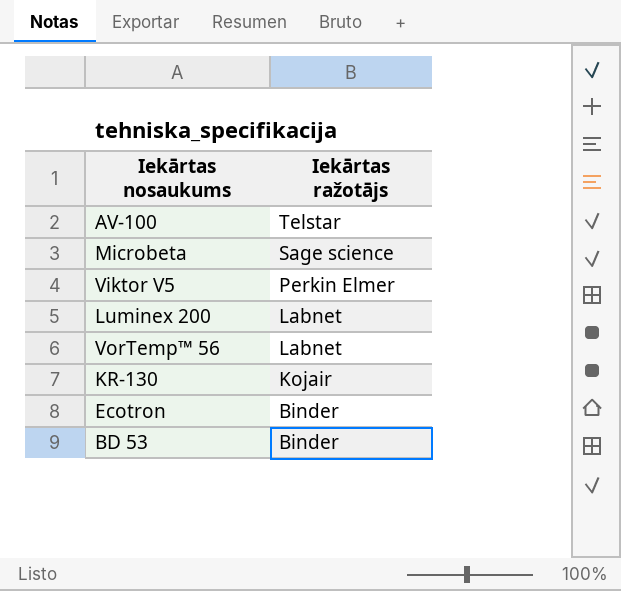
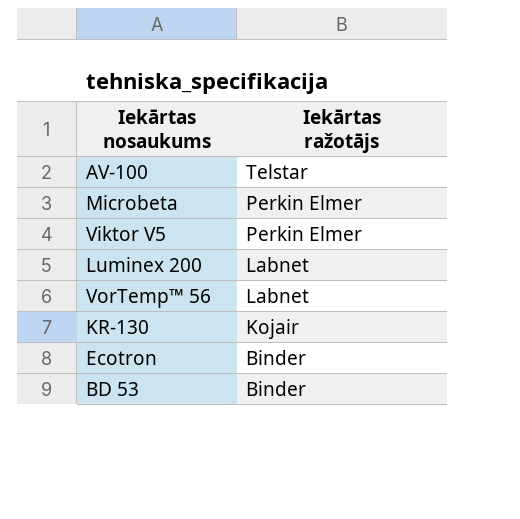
Microbeta | Iekārtas ražotājs: Sage science -> Perkin Elmer

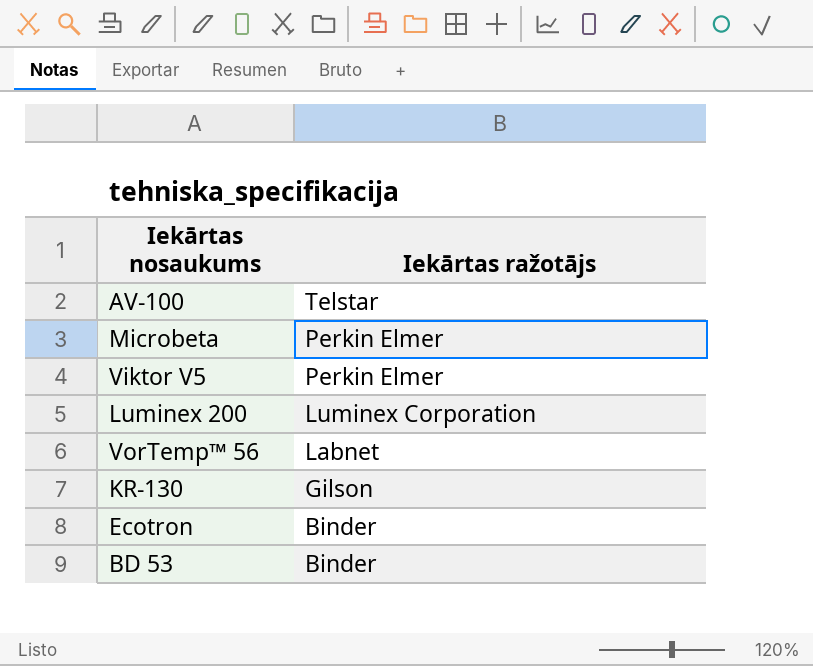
Luminex 200 | Iekārtas ražotājs: Labnet -> Luminex Corporation
KR-130 | Iekārtas ražotājs: Kojair -> Gilson

